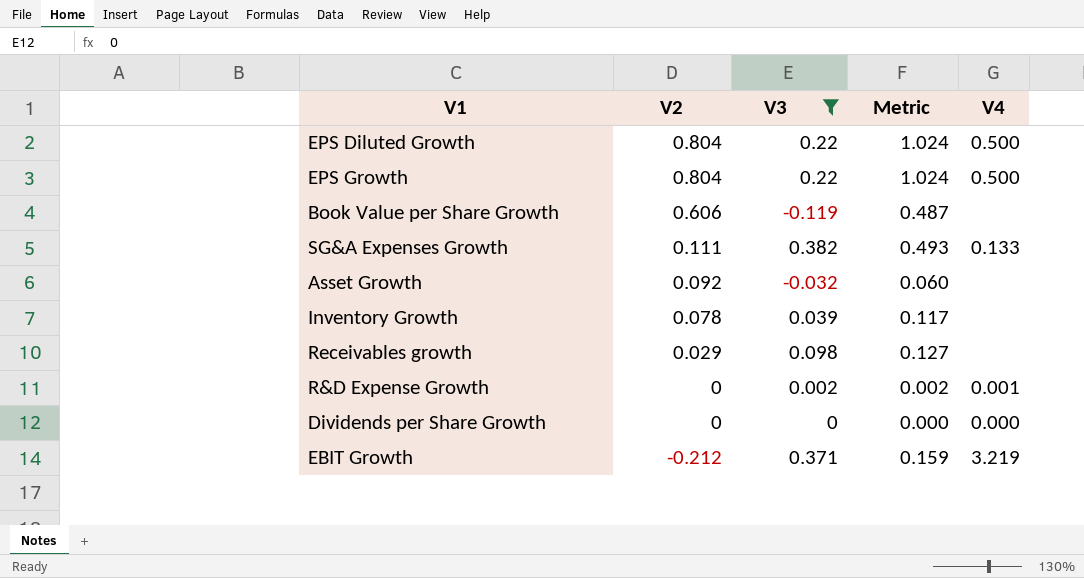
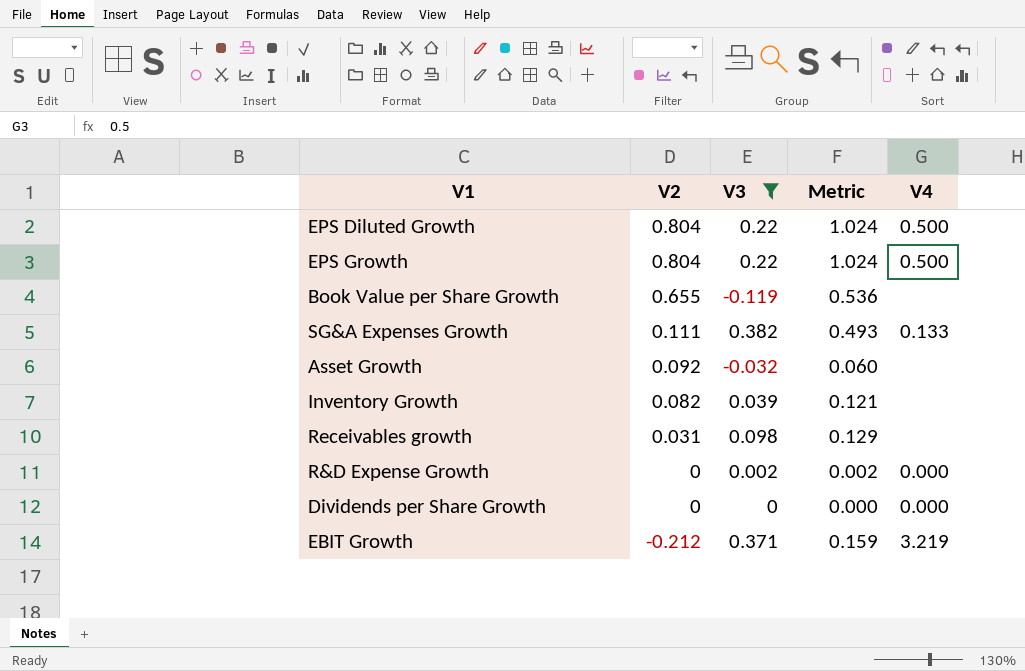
Book Value per Share Growth | V2: 0.606 -> 0.655
Book Value per Share Growth | Metric: 0.487 -> 0.536
Inventory Growth | V2: 0.078 -> 0.082
Inventory Growth | Metric: 0.117 -> 0.121
Receivables growth | V2: 0.029 -> 0.031
Receivables growth | Metric: 0.127 -> 0.129
R&D Expense Growth | V4: 0.001 -> 0.000

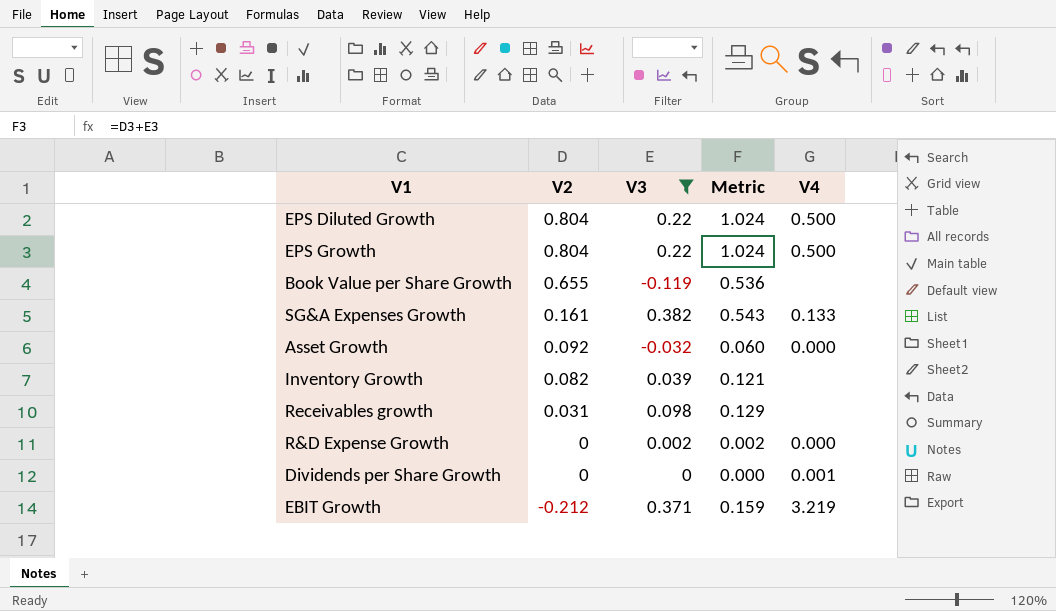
SG&A Expenses Growth | V2: 0.111 -> 0.161
SG&A Expenses Growth | Metric: 0.493 -> 0.543
Asset Growth | V4: none -> 0.000
Dividends per Share Growth | V4: 0.000 -> 0.001

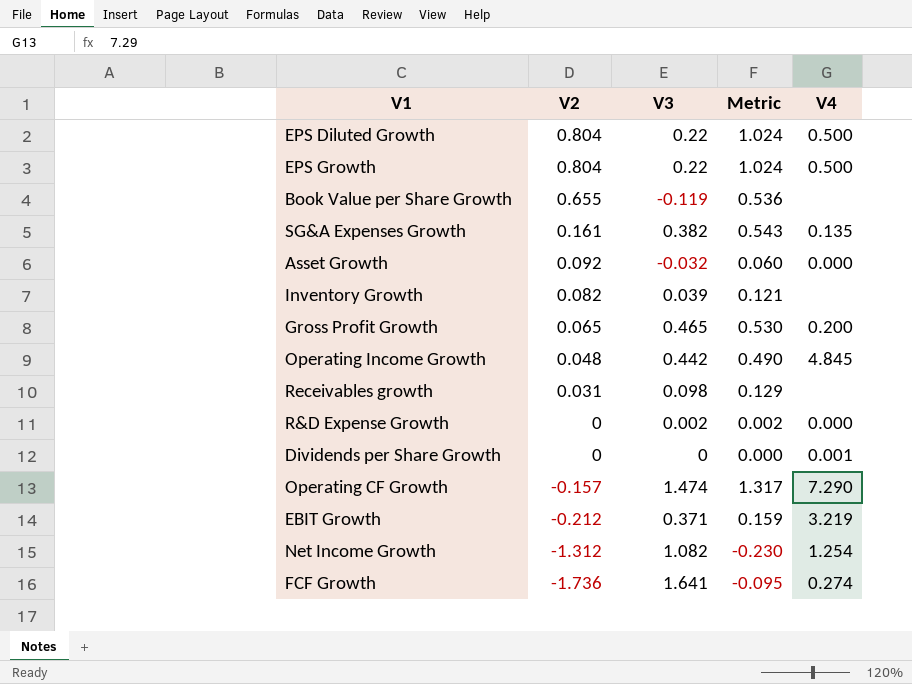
filter: V3 <= 0.382 -> none
SG&A Expenses Growth | V4: 0.133 -> 0.135

